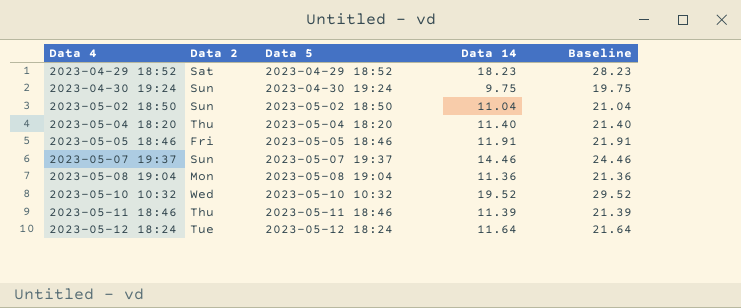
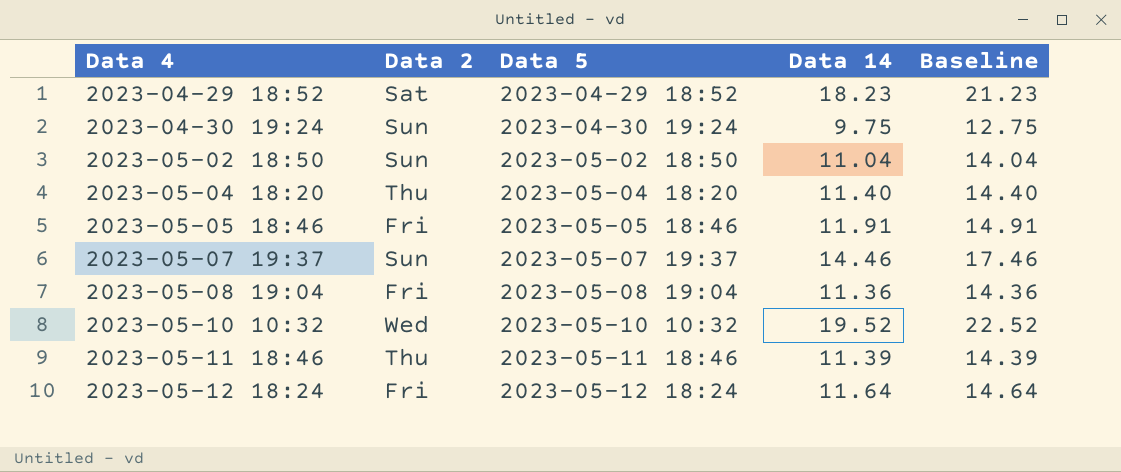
column Baseline | formula: [Data 14] + 10 -> [Data 14] + 3
2023-05-08 19:04 | Data 2: Mon -> Fri
2023-05-12 18:24 | Data 2: Tue -> Fri

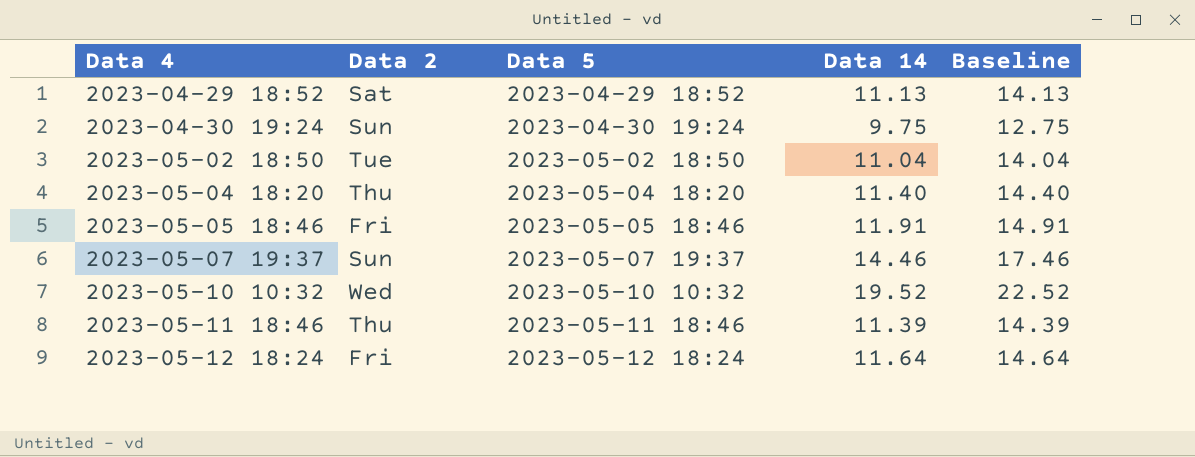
row 2023-05-08 19:04: Fri | 2023-05-08 19:04 | 11.36 | 14.36 -> none
2023-04-29 18:52 | Data 14: 18.23 -> 11.13
2023-04-29 18:52 | Baseline: 21.23 -> 14.13
2023-05-02 18:50 | Data 2: Sun -> Tue

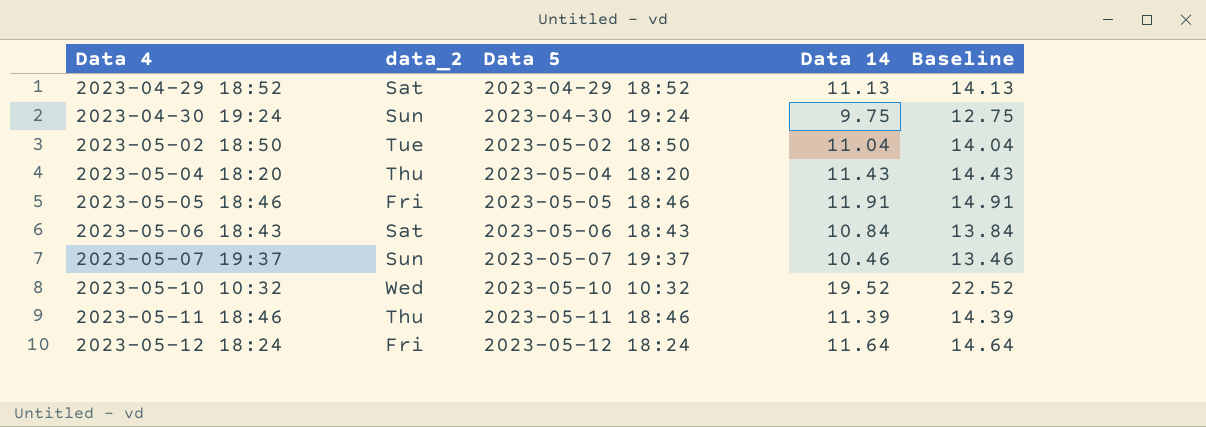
column name: Data 2 -> data_2
2023-05-04 18:20 | Data 14: 11.40 -> 11.43
2023-05-04 18:20 | Baseline: 14.40 -> 14.43
row 2023-05-06 18:43: none -> Sat | 2023-05-06 18:43 | 10.84 | 13.84
2023-05-07 19:37 | Data 14: 14.46 -> 10.46
2023-05-07 19:37 | Baseline: 17.46 -> 13.46

